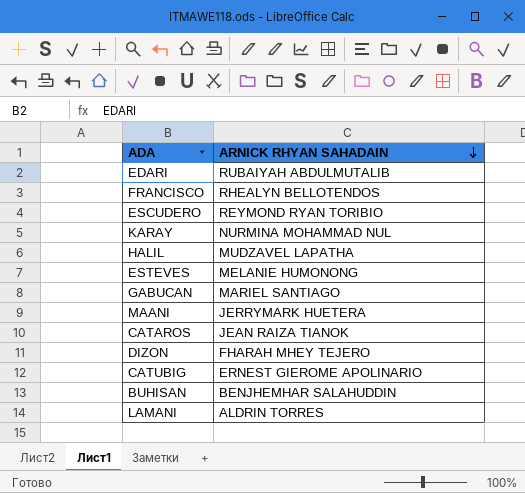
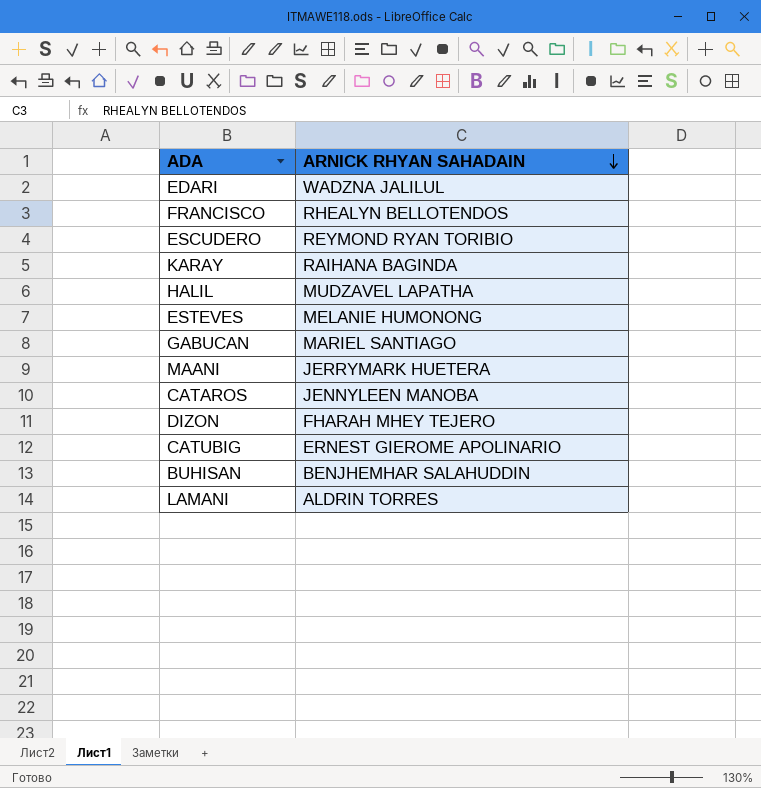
EDARI | ARNICK RHYAN SAHADAIN: RUBAIYAH ABDULMUTALIB -> WADZNA JALILUL
KARAY | ARNICK RHYAN SAHADAIN: NURMINA MOHAMMAD NUL -> RAIHANA BAGINDA
CATAROS | ARNICK RHYAN SAHADAIN: JEAN RAIZA TIANOK -> JENNYLEEN MANOBA

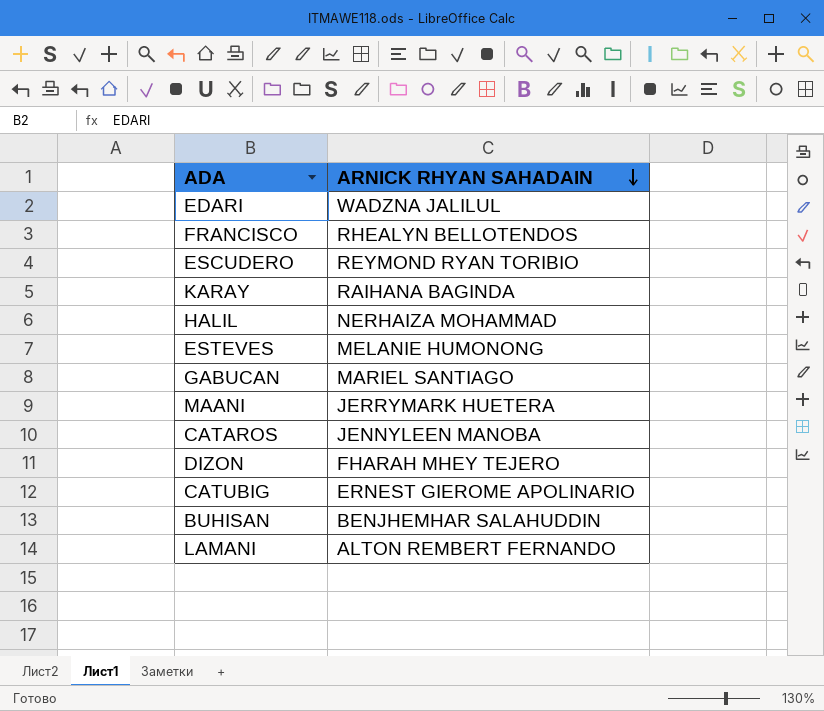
HALIL | ARNICK RHYAN SAHADAIN: MUDZAVEL LAPATHA -> NERHAIZA MOHAMMAD
LAMANI | ARNICK RHYAN SAHADAIN: ALDRIN TORRES -> ALTON REMBERT FERNANDO

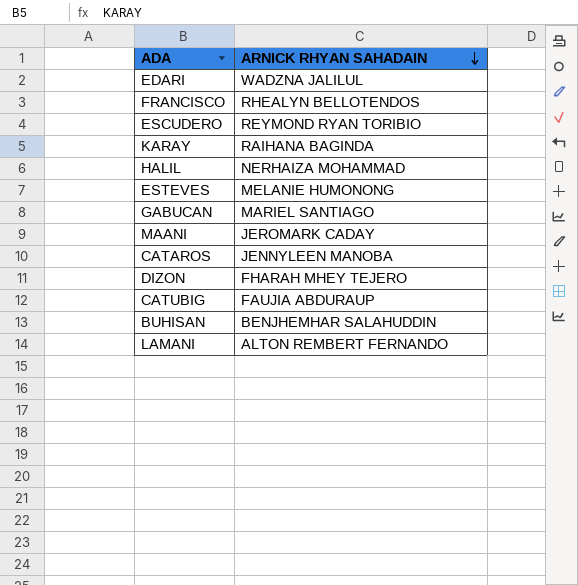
MAANI | ARNICK RHYAN SAHADAIN: JERRYMARK HUETERA -> JEROMARK CADAY
CATUBIG | ARNICK RHYAN SAHADAIN: ERNEST GIEROME APOLINARIO -> FAUJIA ABDURAUP

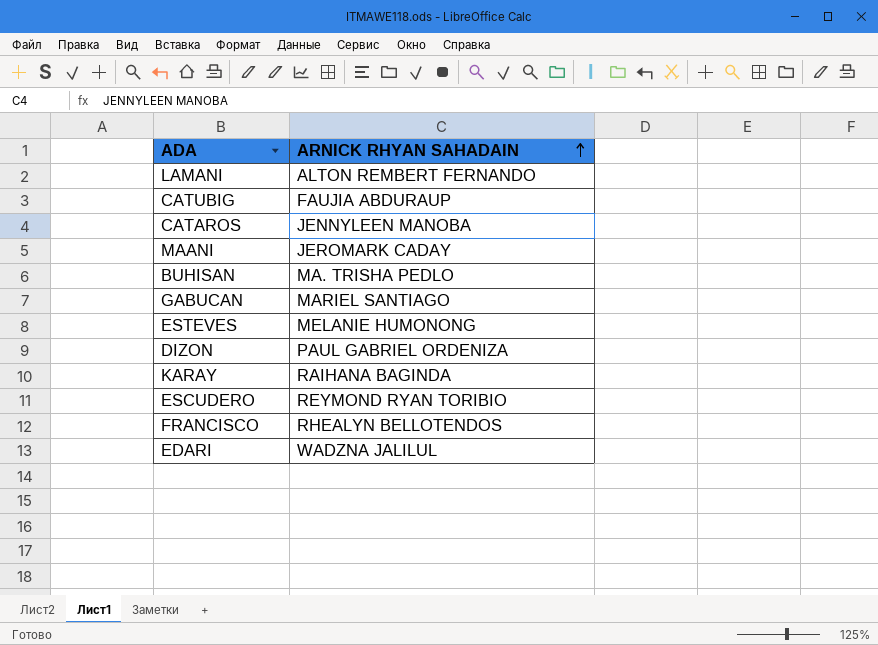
row order: ARNICK RHYAN SAHADAIN descending -> ARNICK RHYAN SAHADAIN ascending
row HALIL: NERHAIZA MOHAMMAD -> none
BUHISAN | ARNICK RHYAN SAHADAIN: BENJHEMHAR SALAHUDDIN -> MA. TRISHA PEDLO
DIZON | ARNICK RHYAN SAHADAIN: FHARAH MHEY TEJERO -> PAUL GABRIEL ORDENIZA

